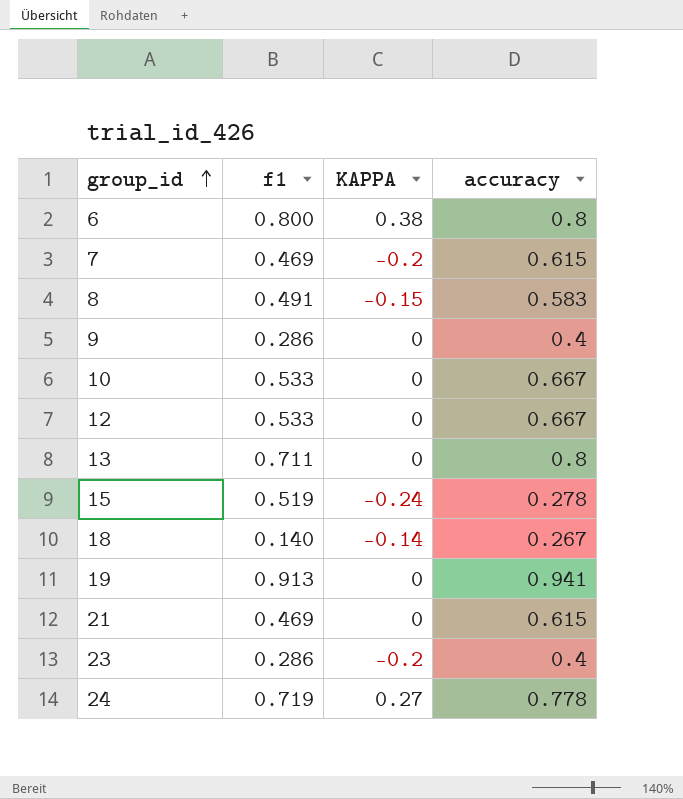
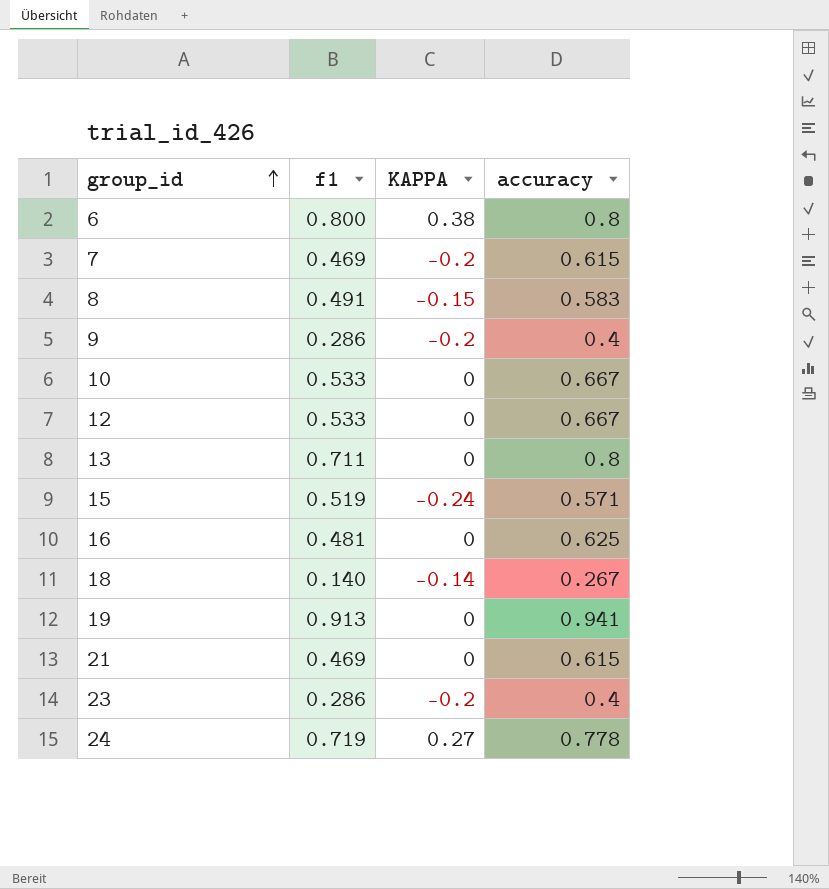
9 | KAPPA: 0 -> -0.2
15 | accuracy: 0.278 -> 0.571
row 16: none -> 0.481 | 0 | 0.625

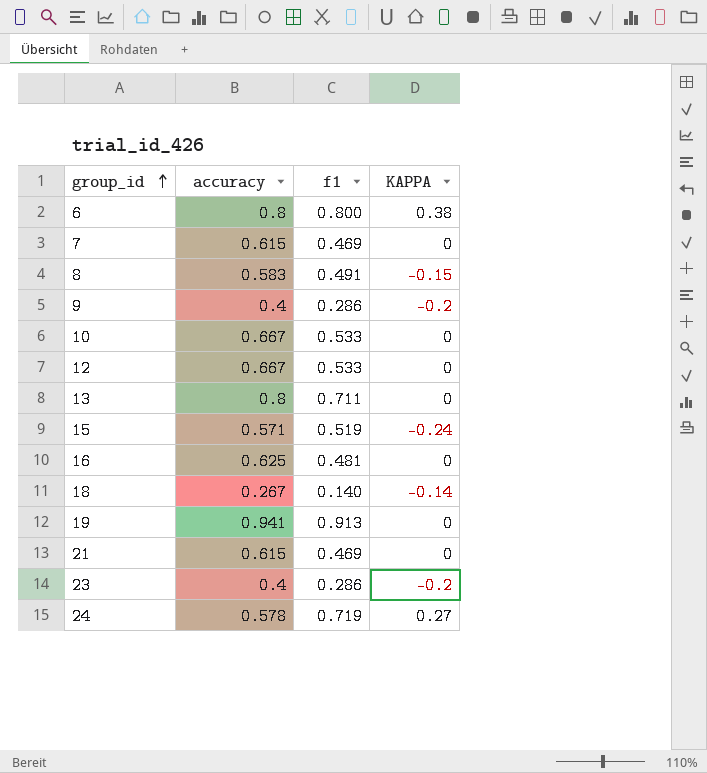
column accuracy | position: 4 -> 2
7 | KAPPA: -0.2 -> 0
24 | accuracy: 0.778 -> 0.578

